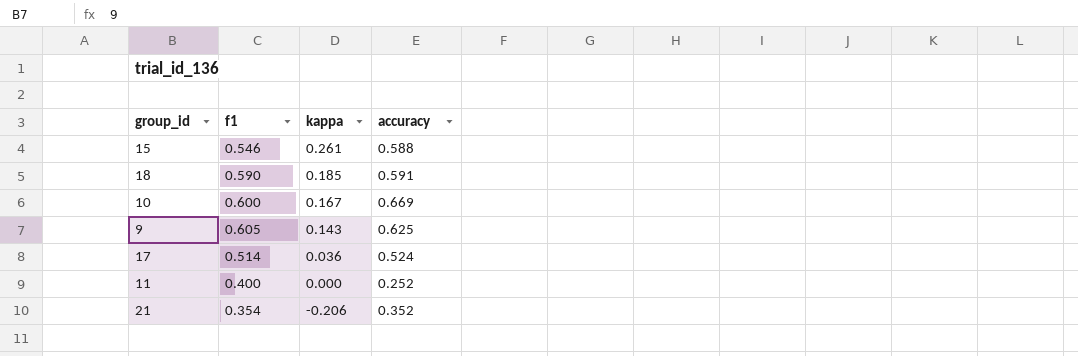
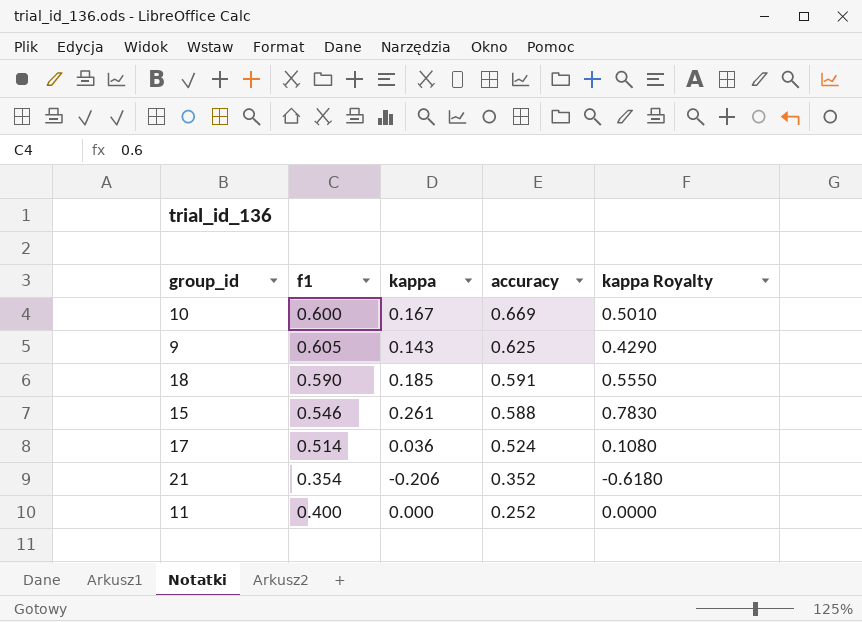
row order: kappa descending -> accuracy descending
column kappa Royalty | formula: none -> [kappa] * 3

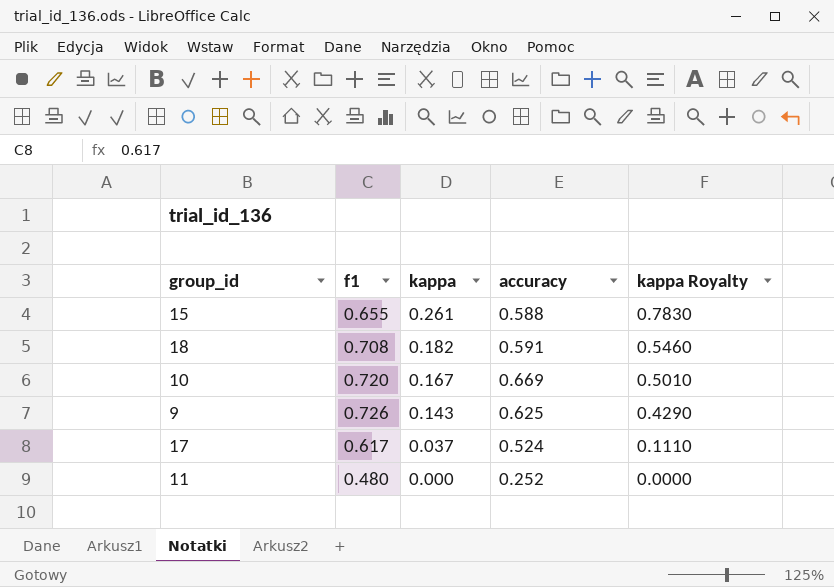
row order: accuracy descending -> kappa descending
row 21: 0.354 | -0.206 | 0.352 | -0.6180 -> none
15 | f1: 0.546 -> 0.655
18 | f1: 0.590 -> 0.708
18 | kappa: 0.185 -> 0.182
18 | kappa Royalty: 0.5550 -> 0.5460
10 | f1: 0.600 -> 0.720
9 | f1: 0.605 -> 0.726
17 | f1: 0.514 -> 0.617
17 | kappa: 0.036 -> 0.037
17 | kappa Royalty: 0.1080 -> 0.1110
11 | f1: 0.400 -> 0.480

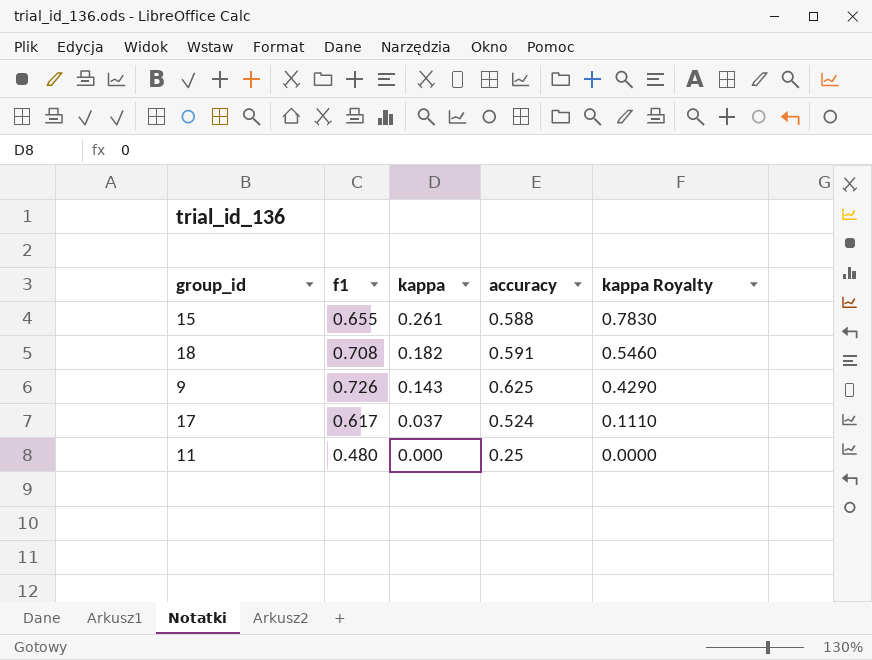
row 10: 0.720 | 0.167 | 0.669 | 0.5010 -> none
11 | accuracy: 0.252 -> 0.25

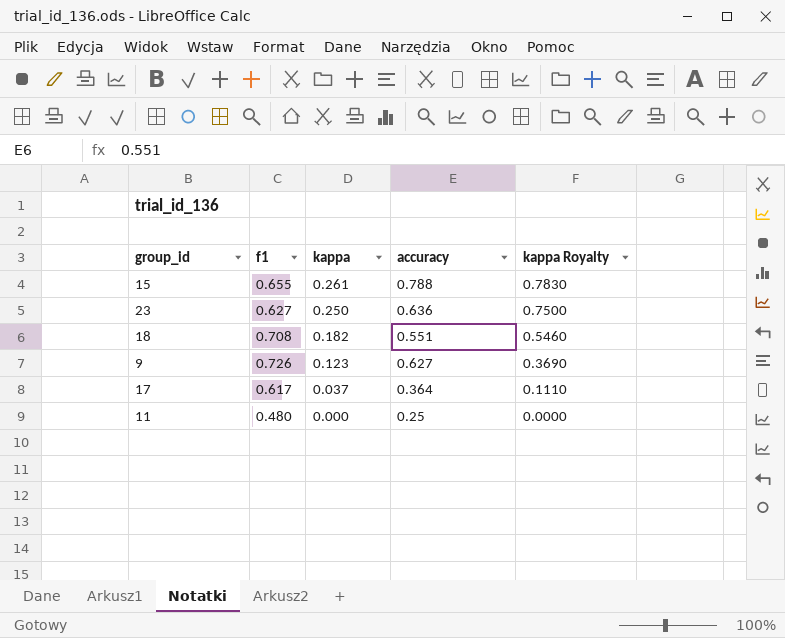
15 | accuracy: 0.588 -> 0.788
row 23: none -> 0.627 | 0.250 | 0.636 | 0.7500
18 | accuracy: 0.591 -> 0.551
9 | kappa: 0.143 -> 0.123
9 | accuracy: 0.625 -> 0.627
9 | kappa Royalty: 0.4290 -> 0.3690
17 | accuracy: 0.524 -> 0.364

